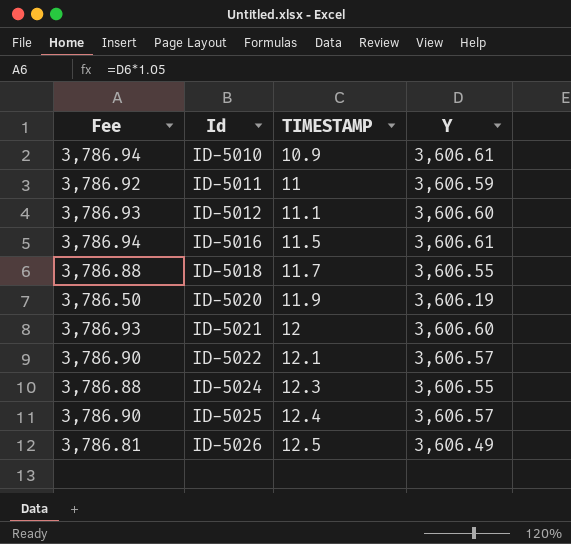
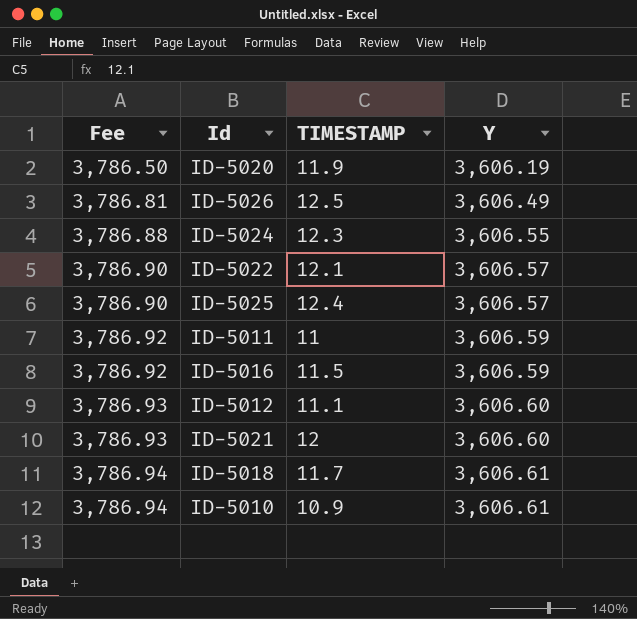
row order: Id ascending -> Fee ascending
ID-5016 | Fee: 3,786.94 -> 3,786.92
ID-5016 | Y: 3,606.61 -> 3,606.59
ID-5018 | Fee: 3,786.88 -> 3,786.94
ID-5018 | Y: 3,606.55 -> 3,606.61

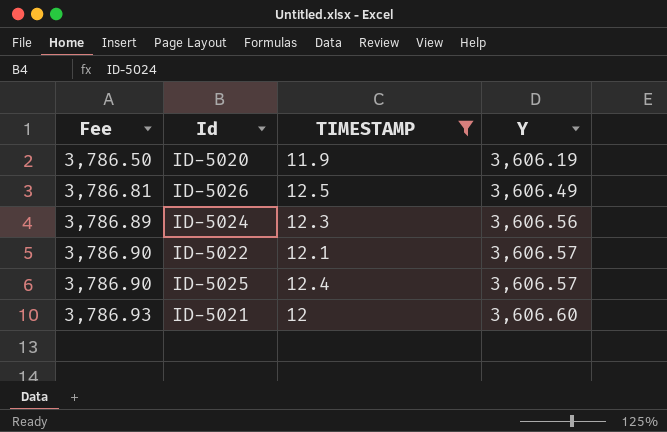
filter: none -> TIMESTAMP >= 11.9
ID-5024 | Fee: 3,786.88 -> 3,786.89
ID-5024 | Y: 3,606.55 -> 3,606.56

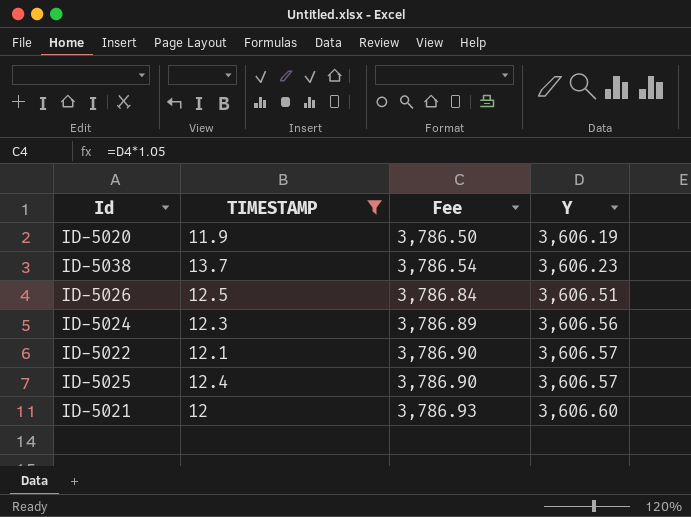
column Fee | position: 1 -> 3
row ID-5038: none -> 13.7 | 3,786.54 | 3,606.23
ID-5026 | Fee: 3,786.81 -> 3,786.84
ID-5026 | Y: 3,606.49 -> 3,606.51

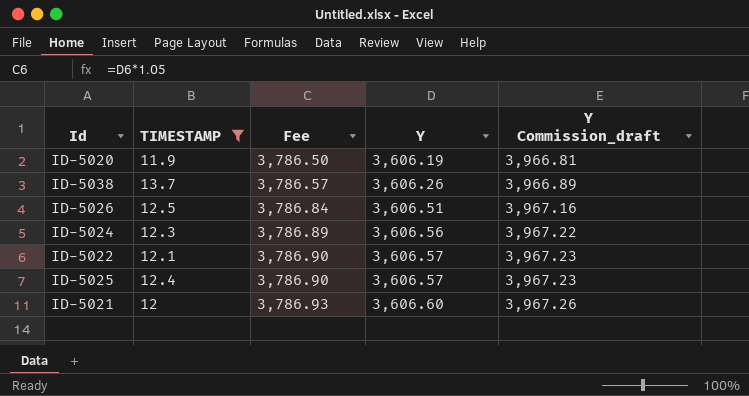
column Y Commission_draft | formula: none -> [Y] * 1.1
ID-5038 | Fee: 3,786.54 -> 3,786.57
ID-5038 | Y: 3,606.23 -> 3,606.26

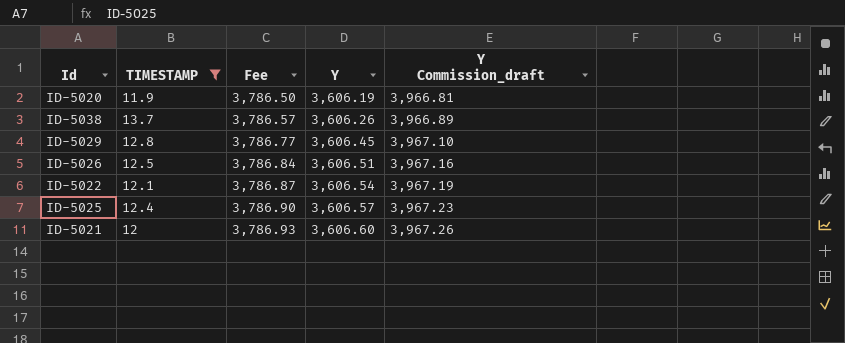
row ID-5024: 12.3 | 3,786.89 | 3,606.56 | 3,967.22 -> none
row ID-5029: none -> 12.8 | 3,786.77 | 3,606.45 | 3,967.10
ID-5022 | Fee: 3,786.90 -> 3,786.87
ID-5022 | Y: 3,606.57 -> 3,606.54
ID-5022 | Y Commission_draft: 3,967.23 -> 3,967.19

